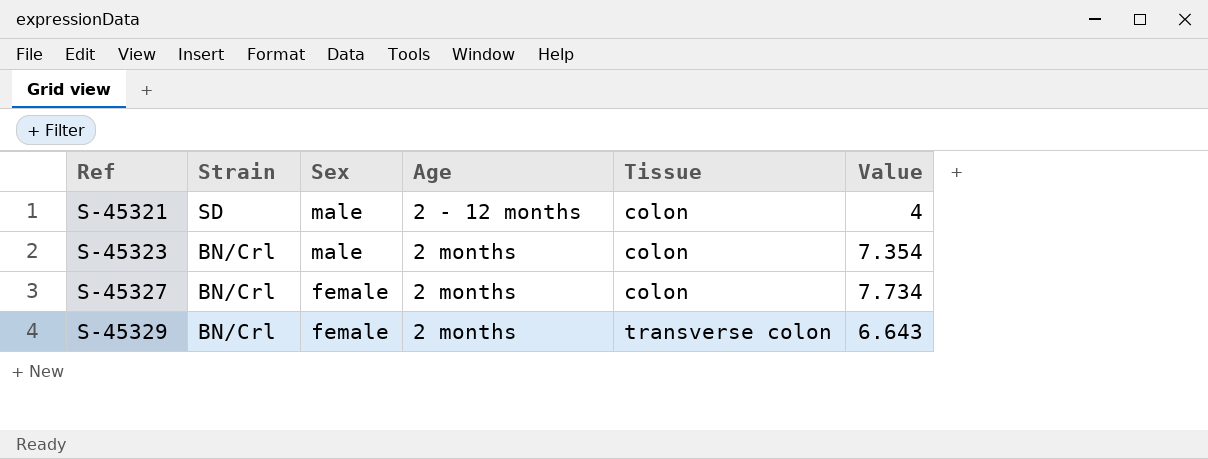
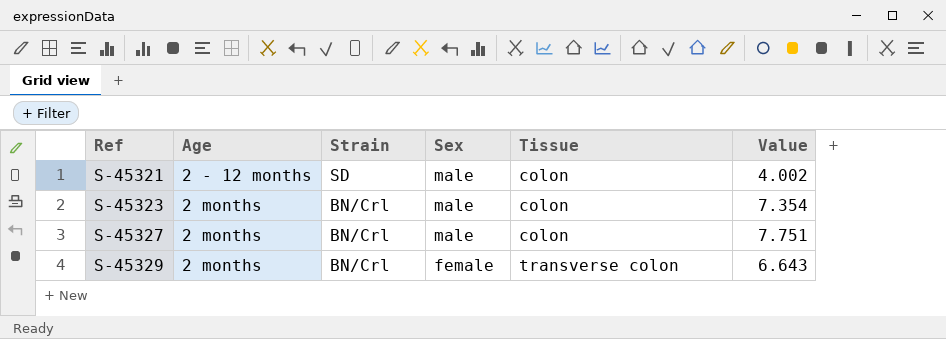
column Age | position: 4 -> 2
S-45321 | Value: 4 -> 4.002
S-45327 | Sex: female -> male
S-45327 | Value: 7.734 -> 7.751

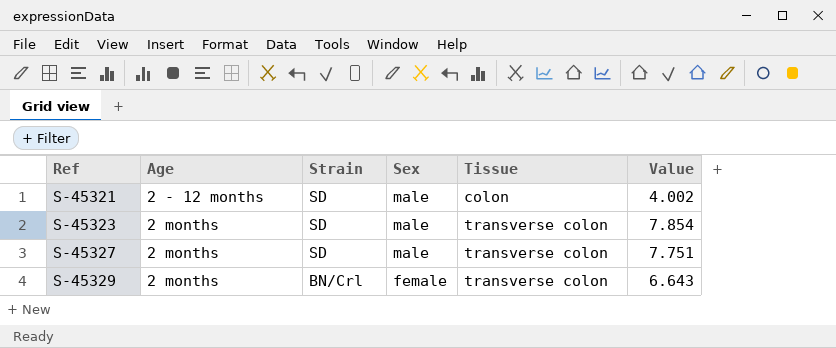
S-45323 | Strain: BN/Crl -> SD
S-45323 | Tissue: colon -> transverse colon
S-45323 | Value: 7.354 -> 7.854
S-45327 | Strain: BN/Crl -> SD
S-45327 | Tissue: colon -> transverse colon

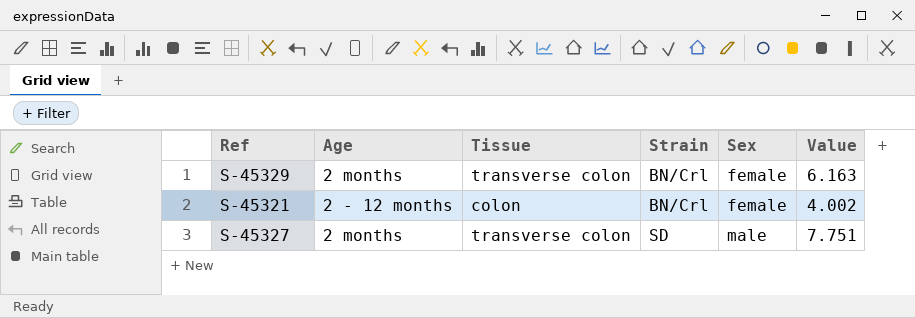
row order: Ref ascending -> Strain ascending
column Tissue | position: 5 -> 3
row S-45323: 2 months | SD | male | transverse colon | 7.854 -> none
S-45329 | Value: 6.643 -> 6.163
S-45321 | Strain: SD -> BN/Crl
S-45321 | Sex: male -> female

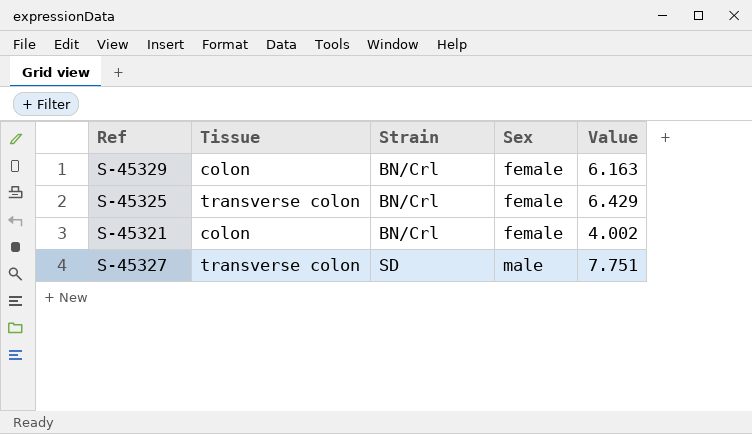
column Age | position: 2 -> none
S-45329 | Tissue: transverse colon -> colon
row S-45325: none -> transverse colon | BN/Crl | female | 6.429

